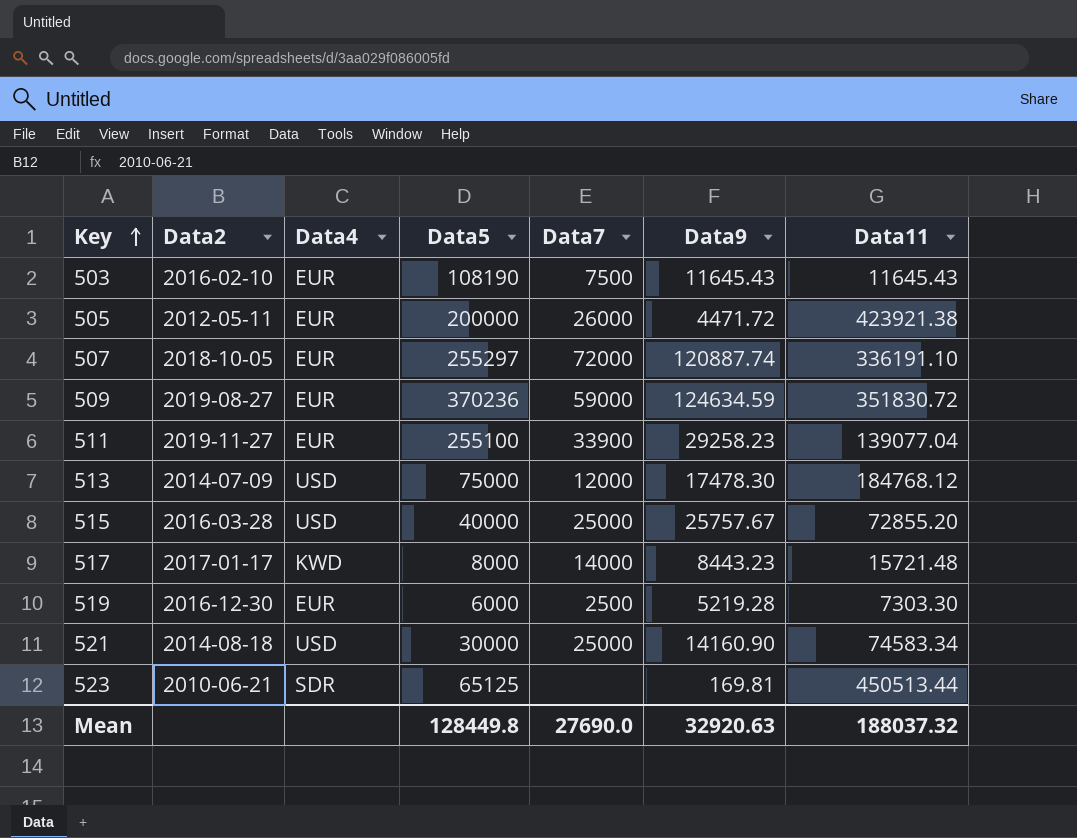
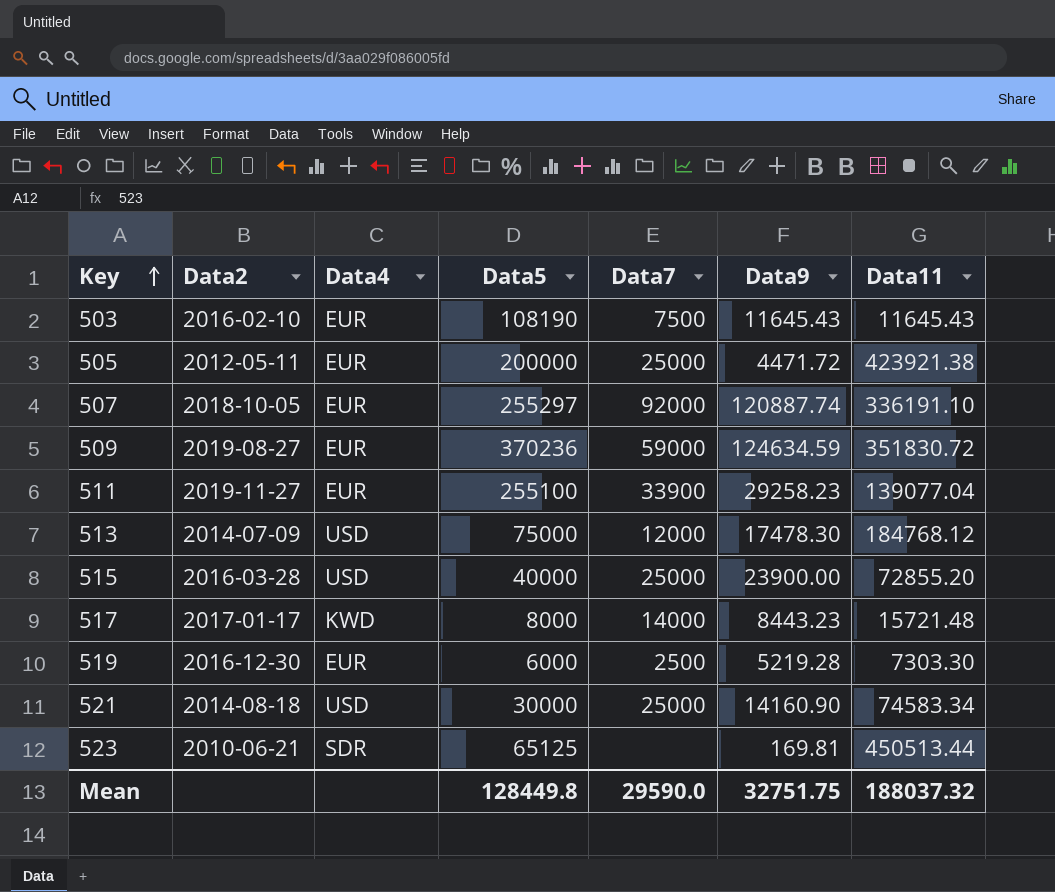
505 | Data7: 26000 -> 25000
507 | Data7: 72000 -> 92000
515 | Data9: 25757.67 -> 23900.00
Mean | Data7: 27690.0 -> 29590.0
Mean | Data9: 32920.63 -> 32751.75

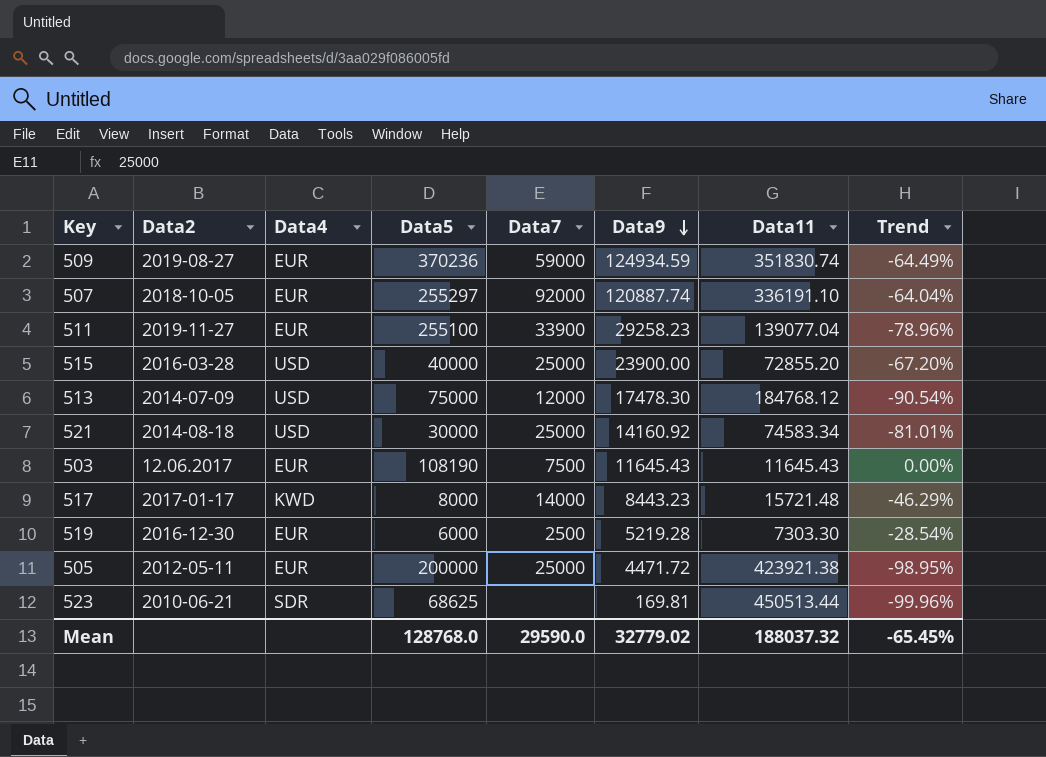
row order: Key ascending -> Data9 descending
column Trend | formula: none -> ([Data9] - [Data11]) / [Data11]
509 | Data9: 124634.59 -> 124934.59
509 | Data11: 351830.72 -> 351830.74
521 | Data9: 14160.90 -> 14160.92
503 | Data2: 2016-02-10 -> 12.06.2017
523 | Data5: 65125 -> 68625
Mean | Data5: 128449.8 -> 128768.0
Mean | Data9: 32751.75 -> 32779.02

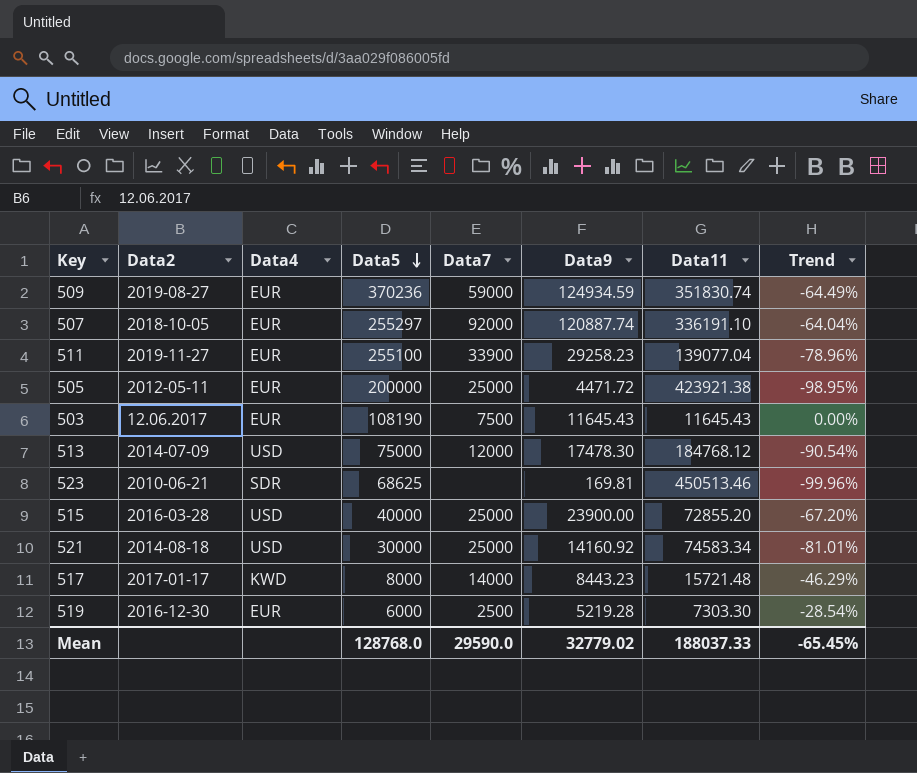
row order: Data9 descending -> Data5 descending
523 | Data11: 450513.44 -> 450513.46
Mean | Data11: 188037.32 -> 188037.33

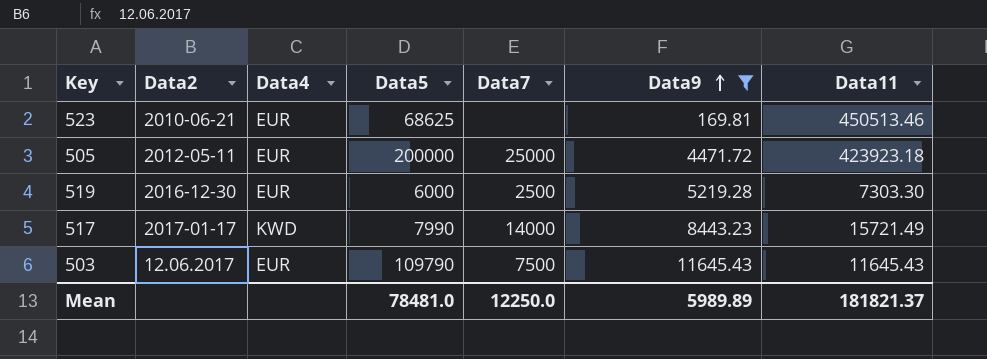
filter: none -> Data9 <= 11645.43
row order: Data5 descending -> Data9 ascending
column Trend | formula: ([Data9] - [Data11]) / [Data11] -> none
523 | Data4: SDR -> EUR
505 | Data11: 423921.38 -> 423923.18
517 | Data5: 8000 -> 7990
517 | Data11: 15721.48 -> 15721.49
503 | Data5: 108190 -> 109790
Mean | Data5: 128768.0 -> 78481.0
Mean | Data7: 29590.0 -> 12250.0
Mean | Data9: 32779.02 -> 5989.89
Mean | Data11: 188037.33 -> 181821.37

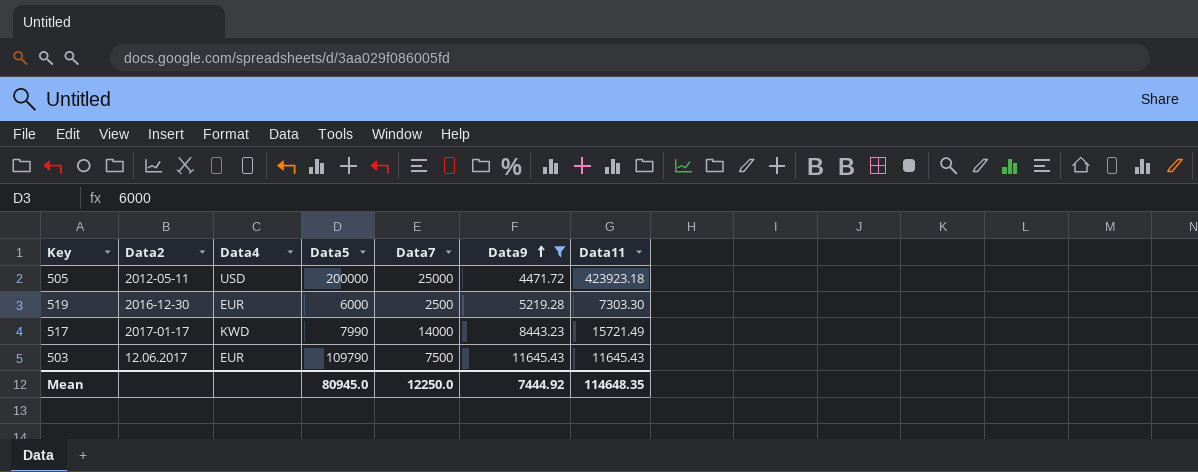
row 523: 2010-06-21 | EUR | 68625 | none | 169.81 | 450513.46 -> none
505 | Data4: EUR -> USD
Mean | Data5: 78481.0 -> 80945.0
Mean | Data9: 5989.89 -> 7444.92
Mean | Data11: 181821.37 -> 114648.35

